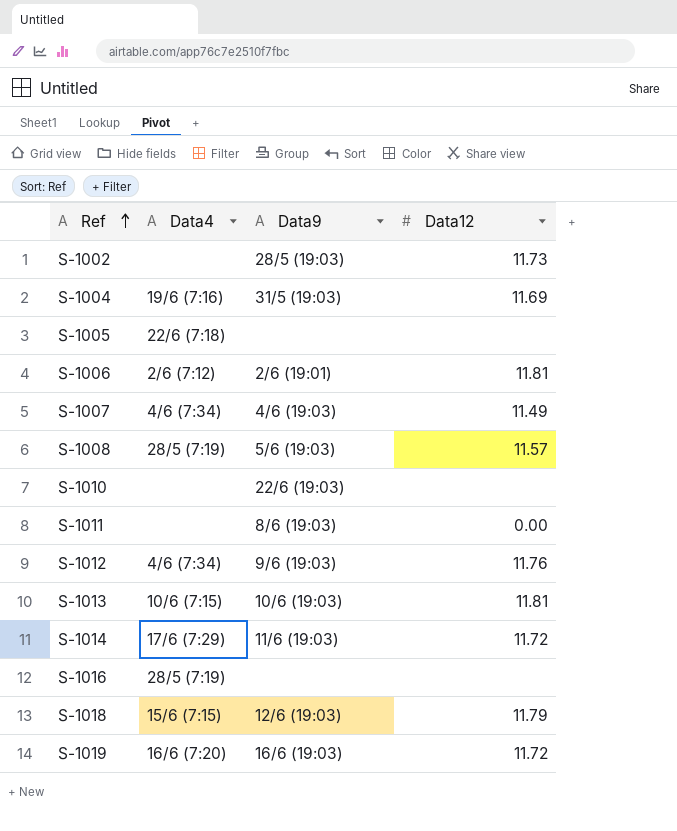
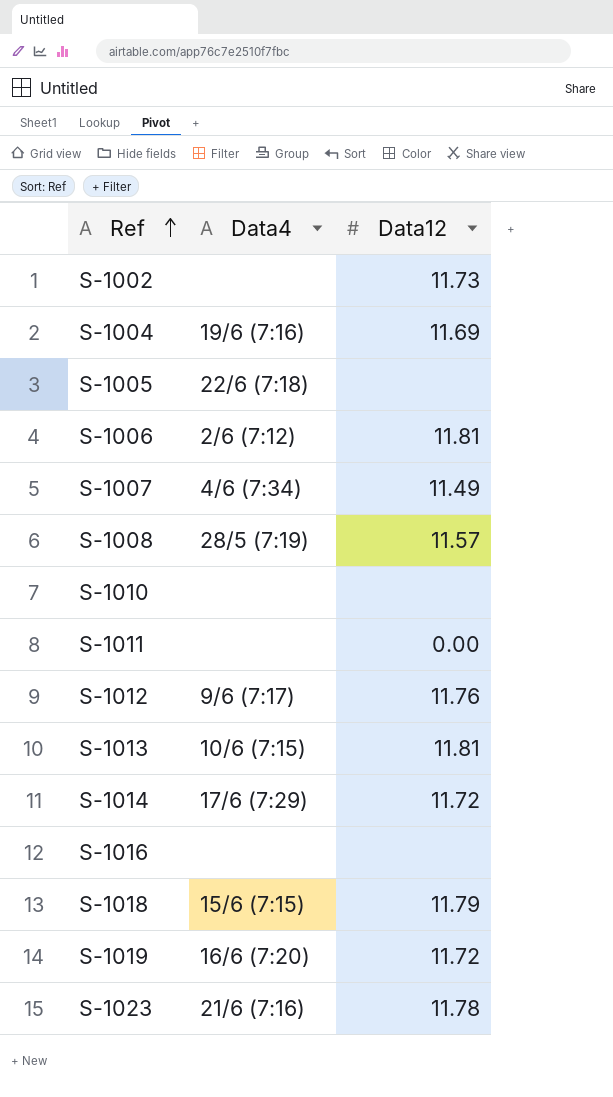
column Data9 | position: 3 -> none
S-1012 | Data4: 4/6 (7:34) -> 9/6 (7:17)
S-1016 | Data4: 28/5 (7:19) -> none
row S-1023: none -> 21/6 (7:16) | 11.78

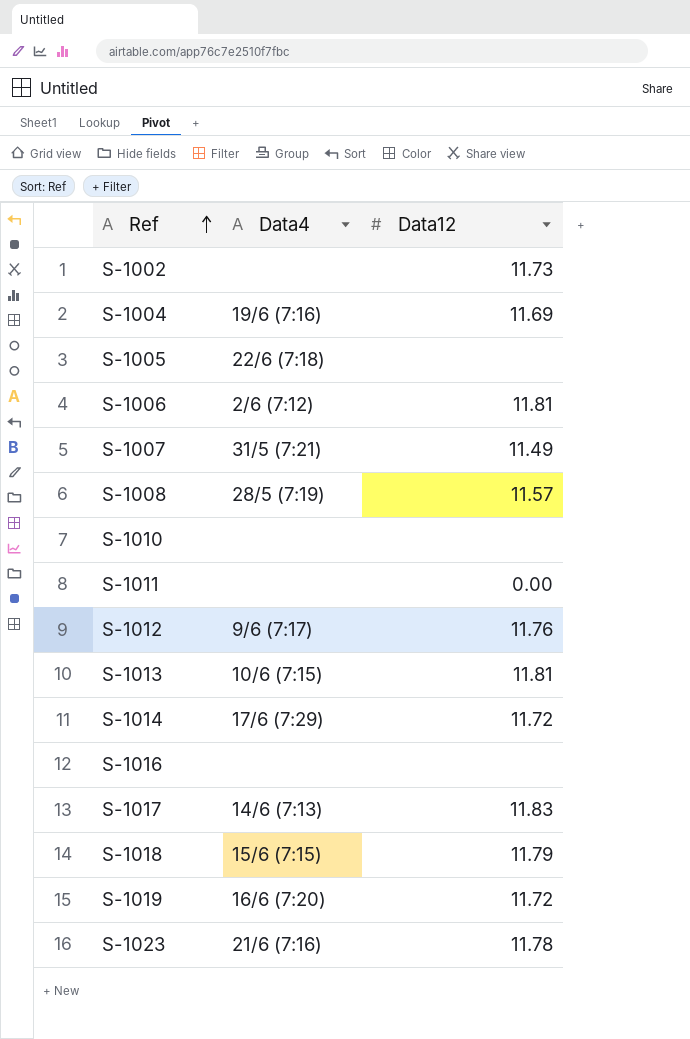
S-1007 | Data4: 4/6 (7:34) -> 31/5 (7:21)
row S-1017: none -> 14/6 (7:13) | 11.83

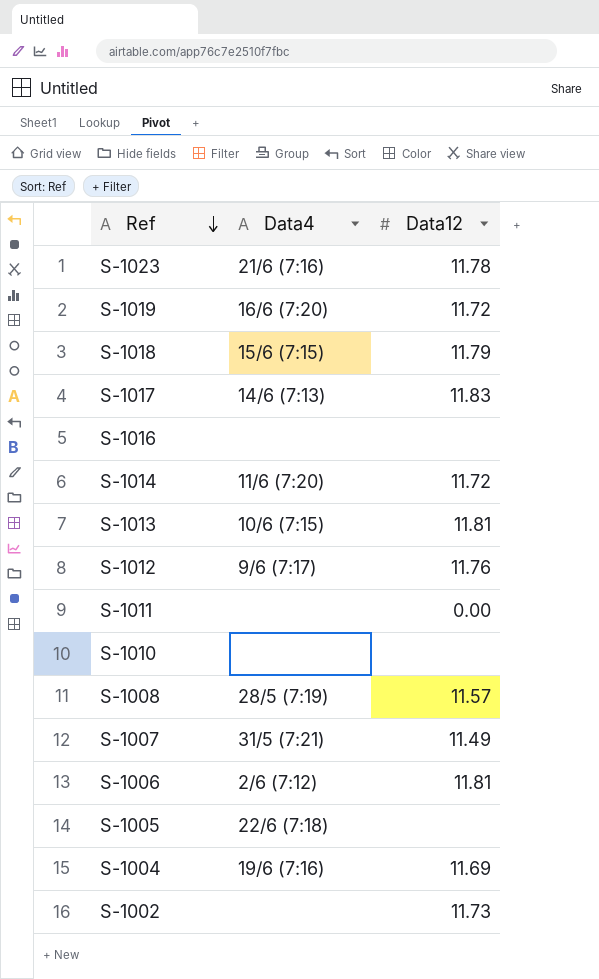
row order: Ref ascending -> Ref descending
S-1014 | Data4: 17/6 (7:29) -> 11/6 (7:20)

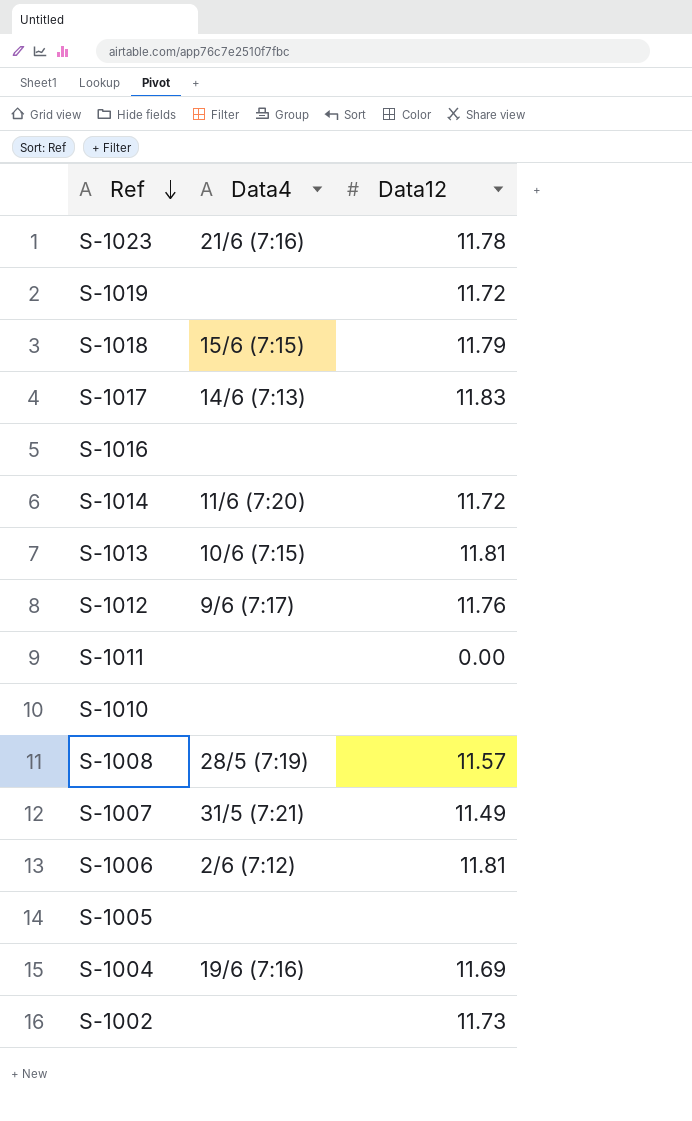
S-1019 | Data4: 16/6 (7:20) -> none
S-1005 | Data4: 22/6 (7:18) -> none

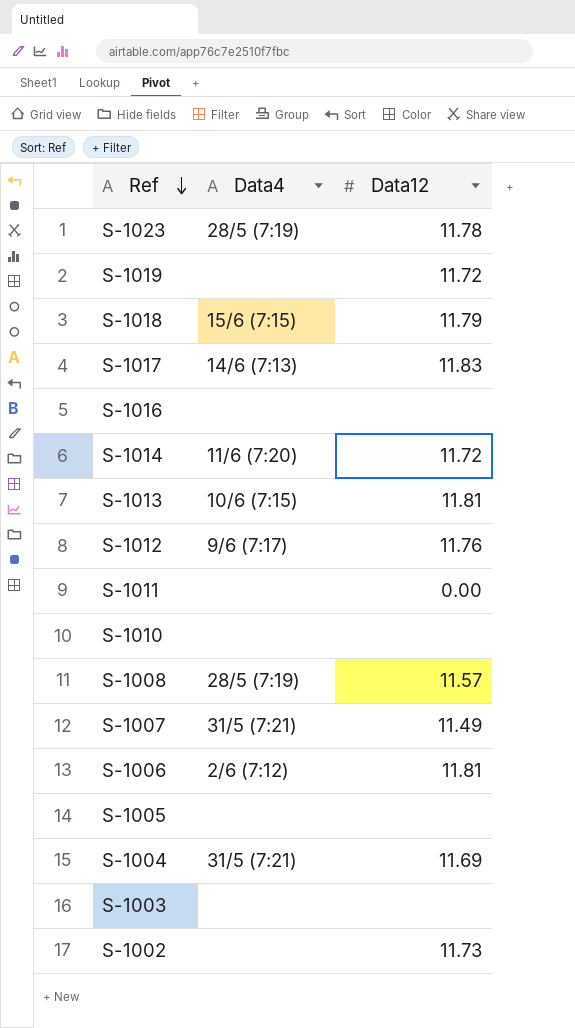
S-1023 | Data4: 21/6 (7:16) -> 28/5 (7:19)
S-1004 | Data4: 19/6 (7:16) -> 31/5 (7:21)
row S-1003: none -> none | none

